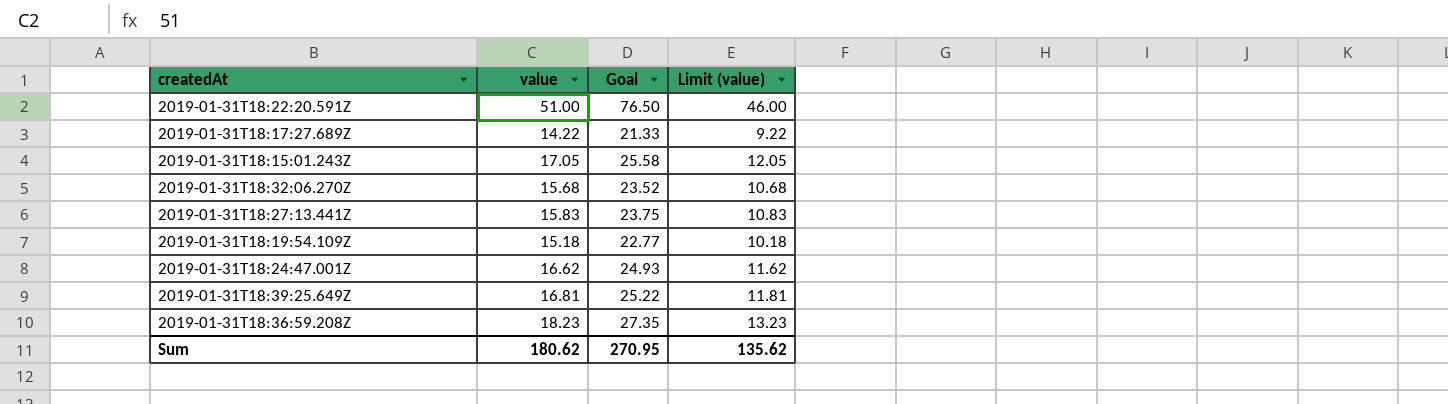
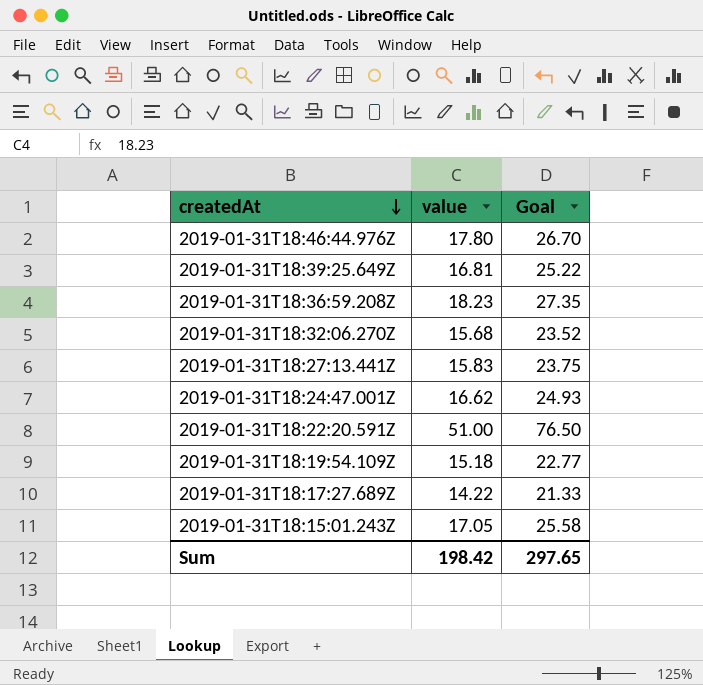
row order: none -> createdAt descending
column Limit (value) | formula: [value] - 5 -> none
row 2019-01-31T18:46:44.976Z: none -> 17.80 | 26.70
Sum | value: 180.62 -> 198.42
Sum | Goal: 270.95 -> 297.65

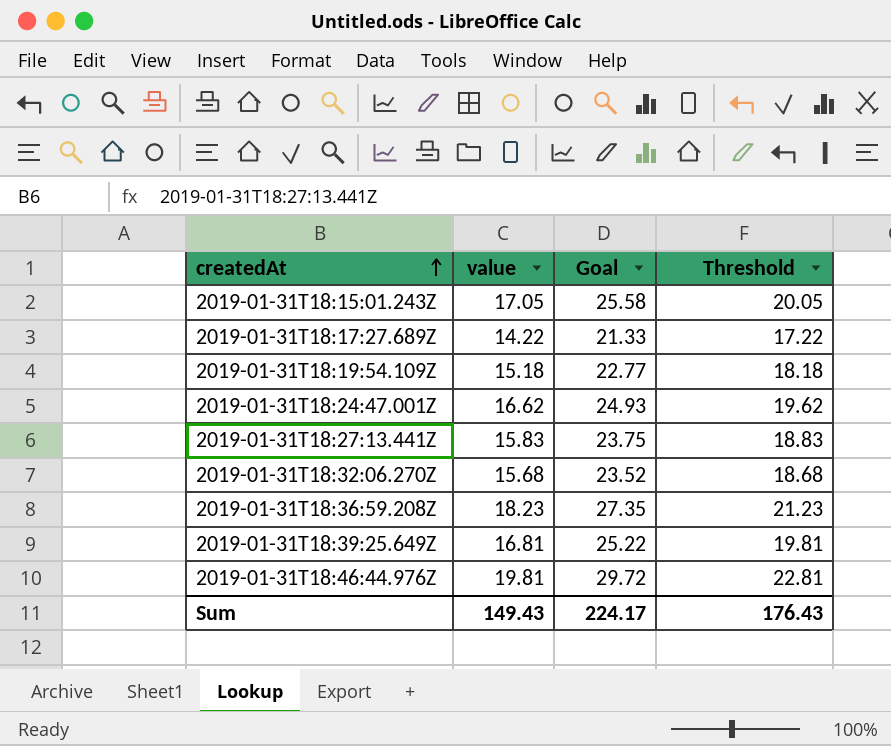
row order: createdAt descending -> createdAt ascending
column Threshold | formula: none -> [value] + 3
row 2019-01-31T18:22:20.591Z: 51.00 | 76.50 -> none
2019-01-31T18:46:44.976Z | value: 17.80 -> 19.81
2019-01-31T18:46:44.976Z | Goal: 26.70 -> 29.72
Sum | value: 198.42 -> 149.43
Sum | Goal: 297.65 -> 224.17

